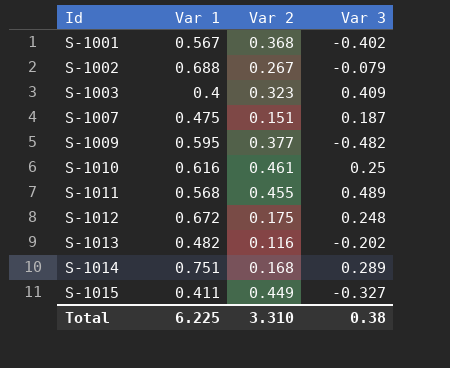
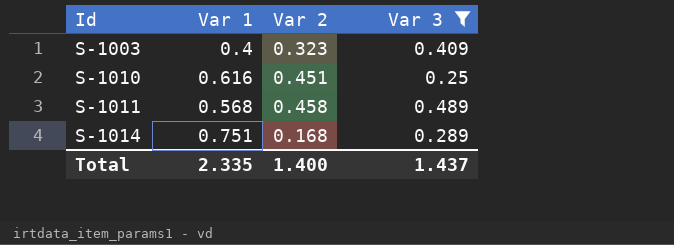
filter: none -> Var 3 >= 0.25
S-1010 | Var 2: 0.461 -> 0.451
S-1011 | Var 2: 0.455 -> 0.458
Total | Var 1: 6.225 -> 2.335
Total | Var 2: 3.310 -> 1.400
Total | Var 3: 0.38 -> 1.437

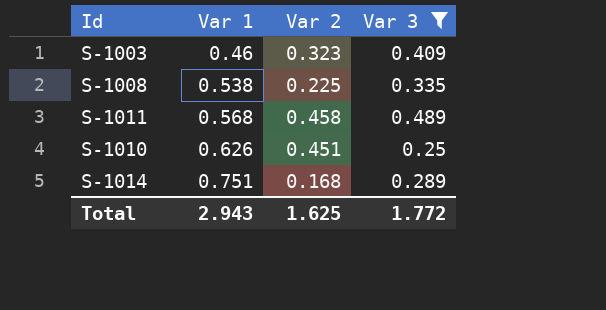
row order: Id ascending -> Var 1 ascending
S-1003 | Var 1: 0.4 -> 0.46
row S-1008: none -> 0.538 | 0.225 | 0.335
S-1010 | Var 1: 0.616 -> 0.626
Total | Var 1: 2.335 -> 2.943
Total | Var 2: 1.400 -> 1.625
Total | Var 3: 1.437 -> 1.772

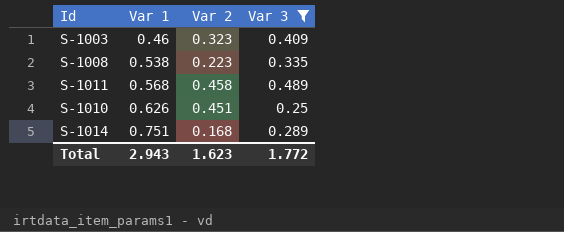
S-1008 | Var 2: 0.225 -> 0.223
Total | Var 2: 1.625 -> 1.623

